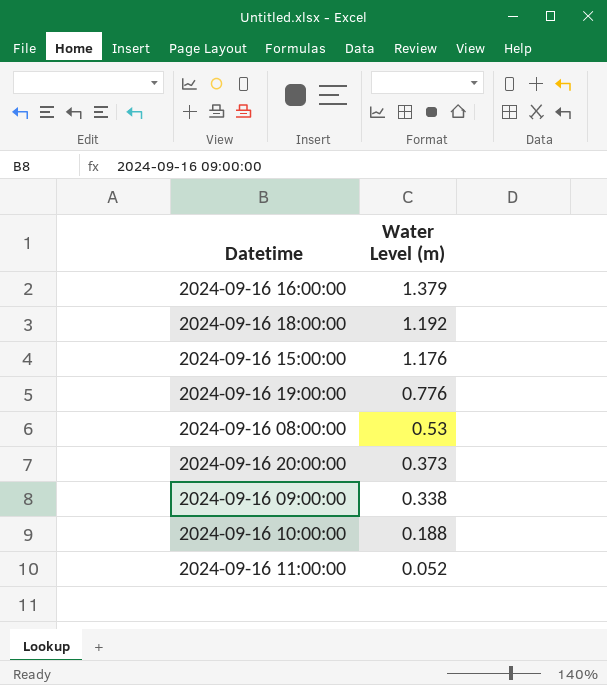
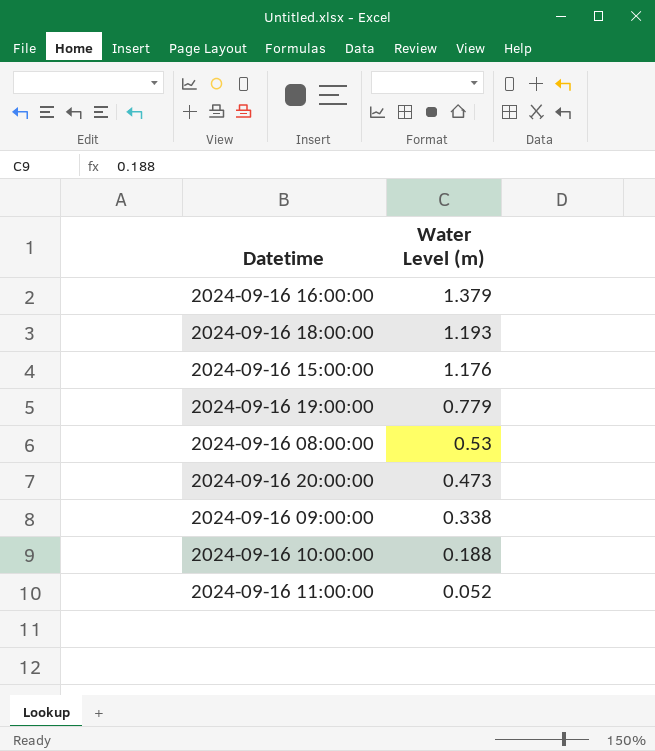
2024-09-16 18:00:00 | Water Level (m): 1.192 -> 1.193
2024-09-16 19:00:00 | Water Level (m): 0.776 -> 0.779
2024-09-16 20:00:00 | Water Level (m): 0.373 -> 0.473

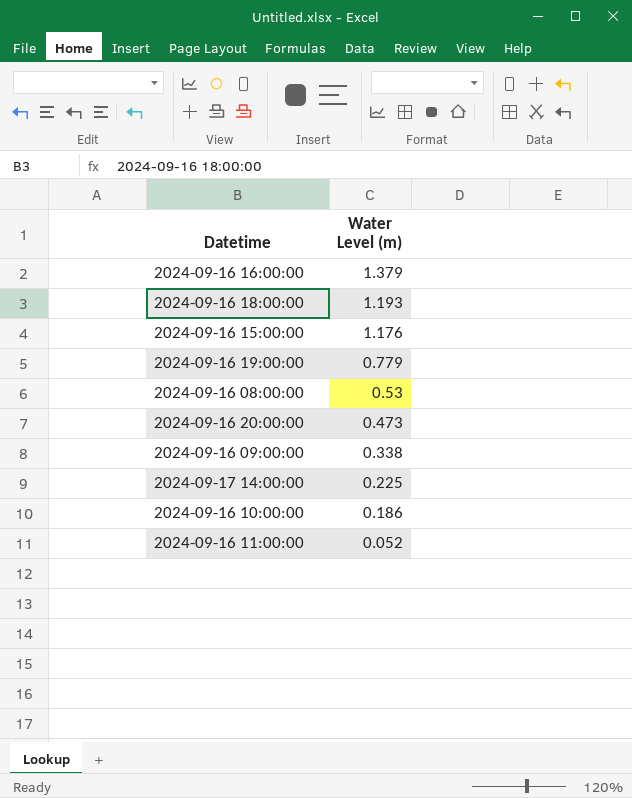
row 2024-09-17 14:00:00: none -> 0.225
2024-09-16 10:00:00 | Water Level (m): 0.188 -> 0.186

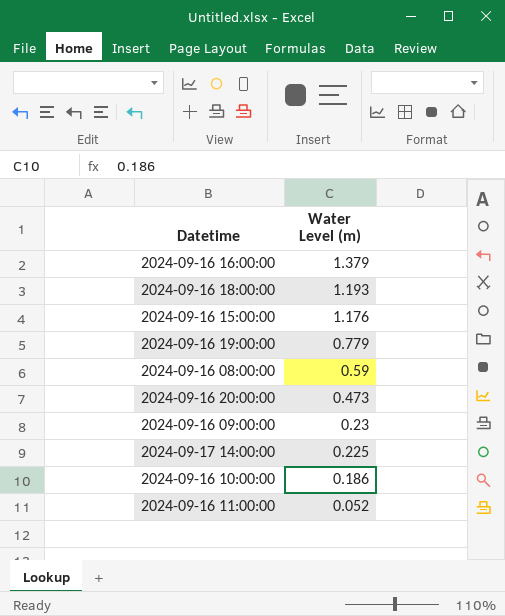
2024-09-16 08:00:00 | Water Level (m): 0.53 -> 0.59
2024-09-16 09:00:00 | Water Level (m): 0.338 -> 0.23

